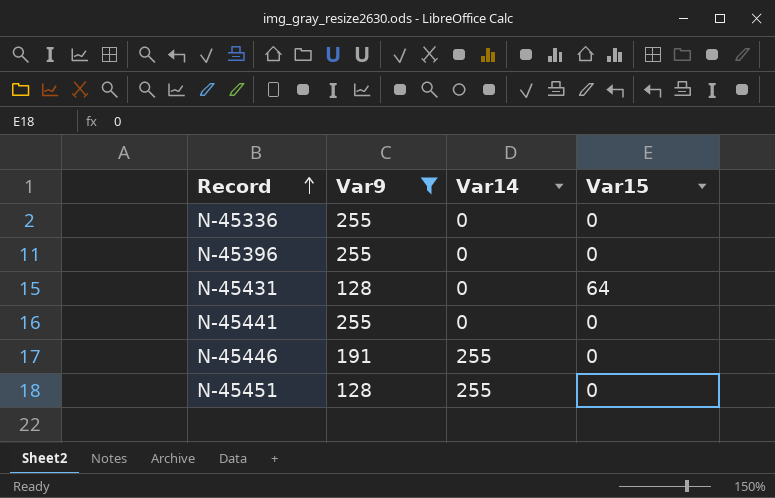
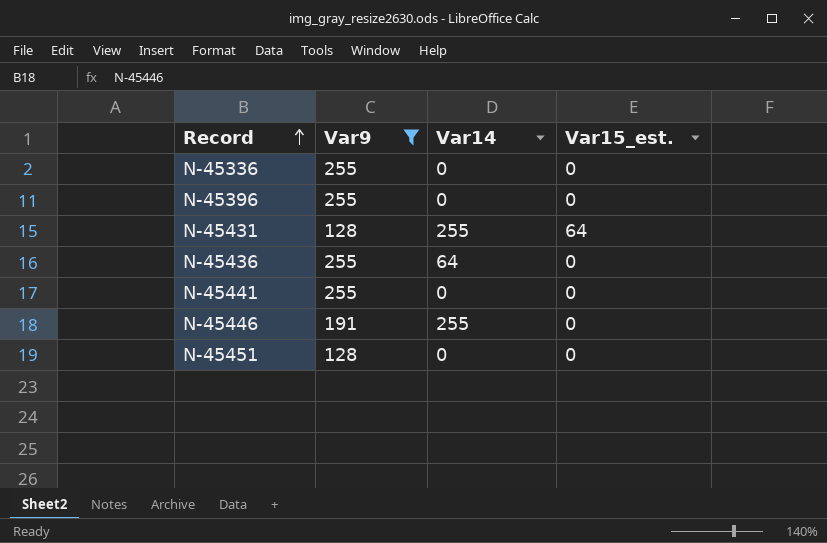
column name: Var15 -> Var15_est.
N-45431 | Var14: 0 -> 255
row N-45436: none -> 255 | 64 | 0
N-45451 | Var14: 255 -> 0

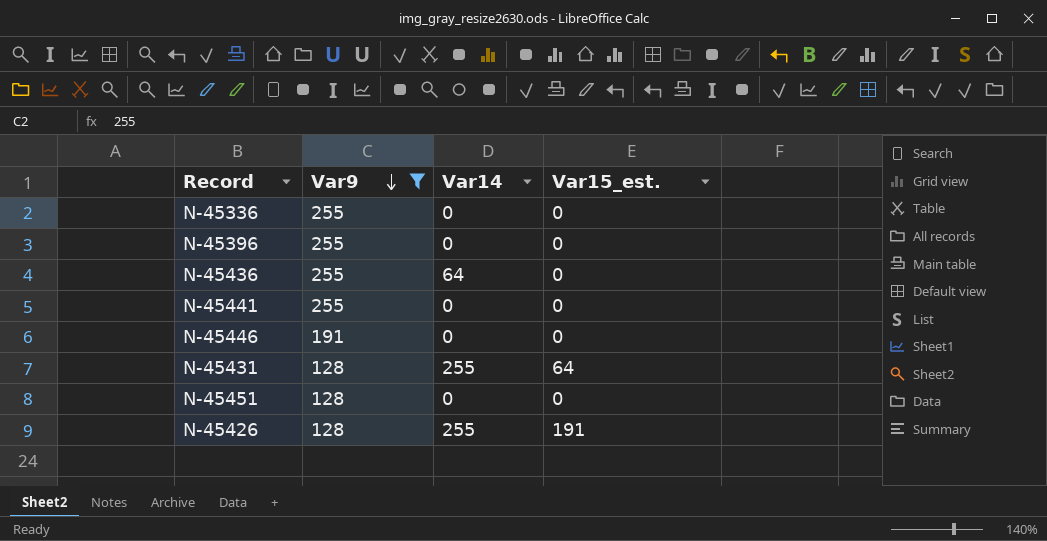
row order: Record ascending -> Var9 descending
N-45446 | Var14: 255 -> 0
row N-45426: none -> 128 | 255 | 191

